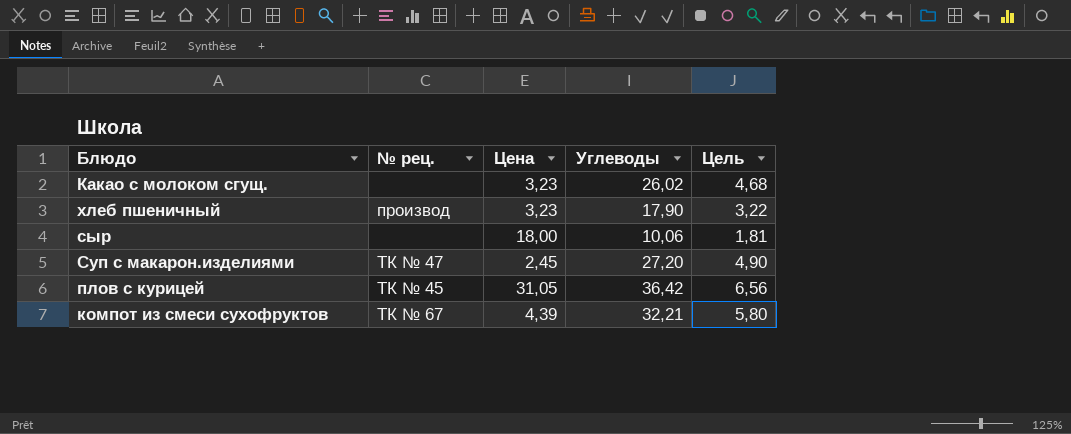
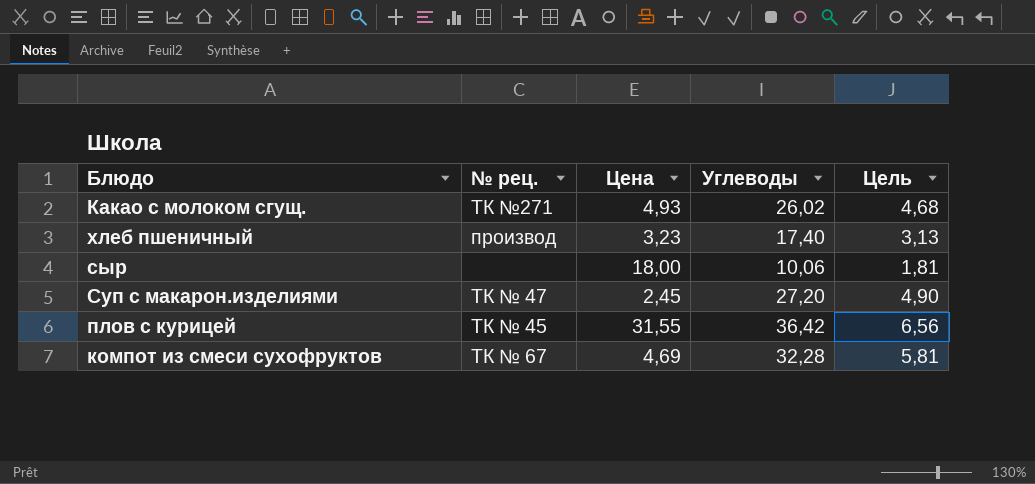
Какао с молоком сгущ. | № рец.: none -> ТК №271
Какао с молоком сгущ. | Цена: 3,23 -> 4,93
хлеб пшеничный | Углеводы: 17,90 -> 17,40
хлеб пшеничный | Цель: 3,22 -> 3,13
плов с курицей | Цена: 31,05 -> 31,55
компот из смеси сухофруктов | Цена: 4,39 -> 4,69
компот из смеси сухофруктов | Углеводы: 32,21 -> 32,28
компот из смеси сухофруктов | Цель: 5,80 -> 5,81

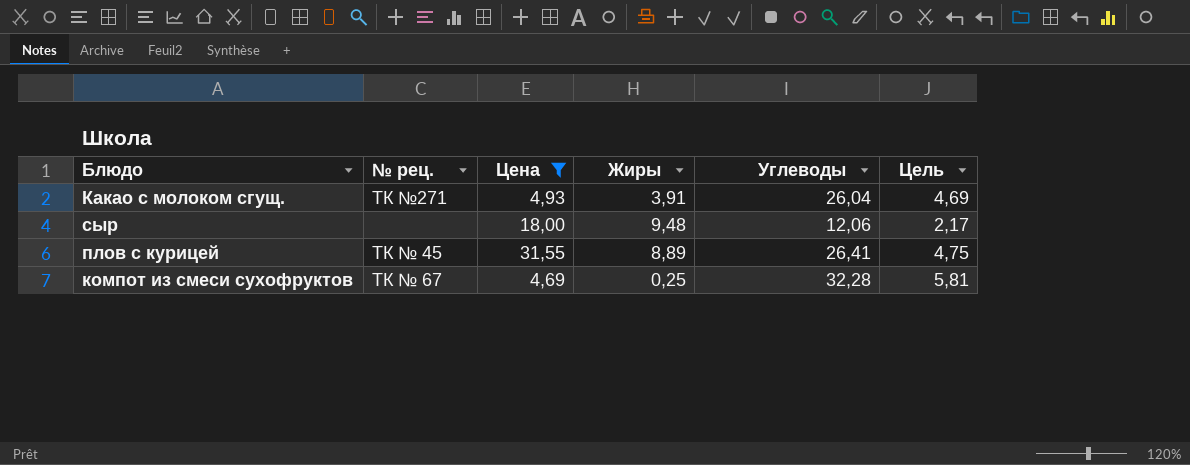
filter: none -> Цена >= 4,69
column Жиры | position: none -> 4
Какао с молоком сгущ. | Углеводы: 26,02 -> 26,04
Какао с молоком сгущ. | Цель: 4,68 -> 4,69
сыр | Углеводы: 10,06 -> 12,06
сыр | Цель: 1,81 -> 2,17
плов с курицей | Углеводы: 36,42 -> 26,41
плов с курицей | Цель: 6,56 -> 4,75

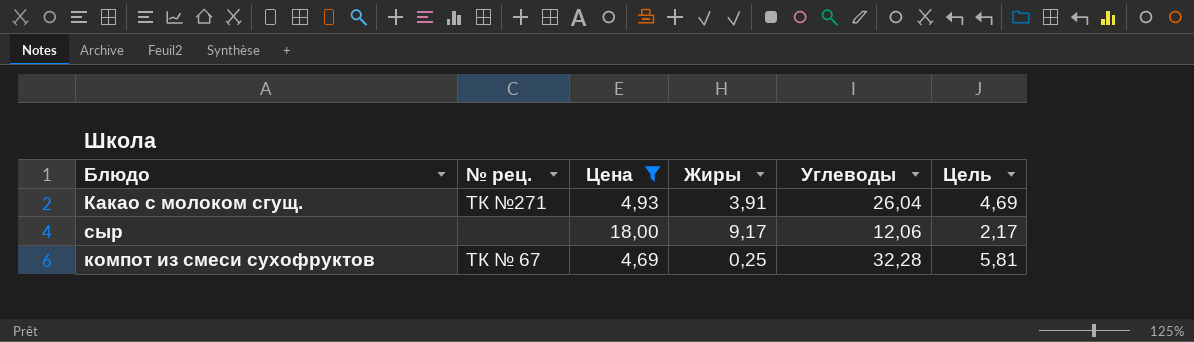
row плов с курицей: ТК № 45 | 31,55 | 8,89 | 26,41 | 4,75 -> none
сыр | Жиры: 9,48 -> 9,17

